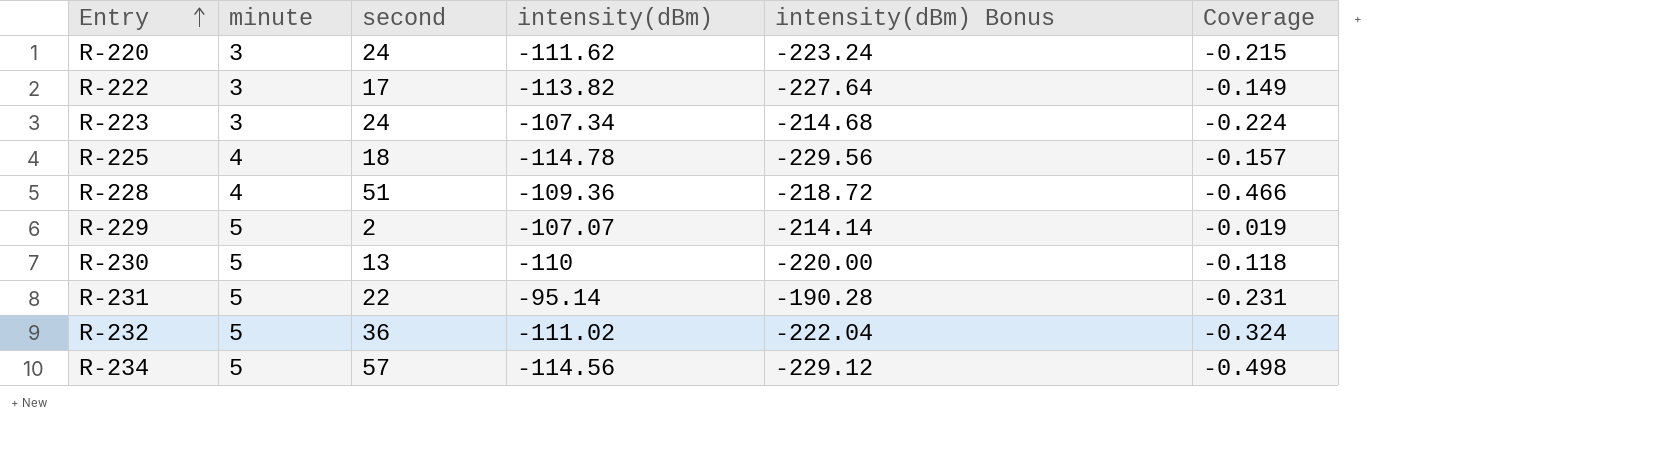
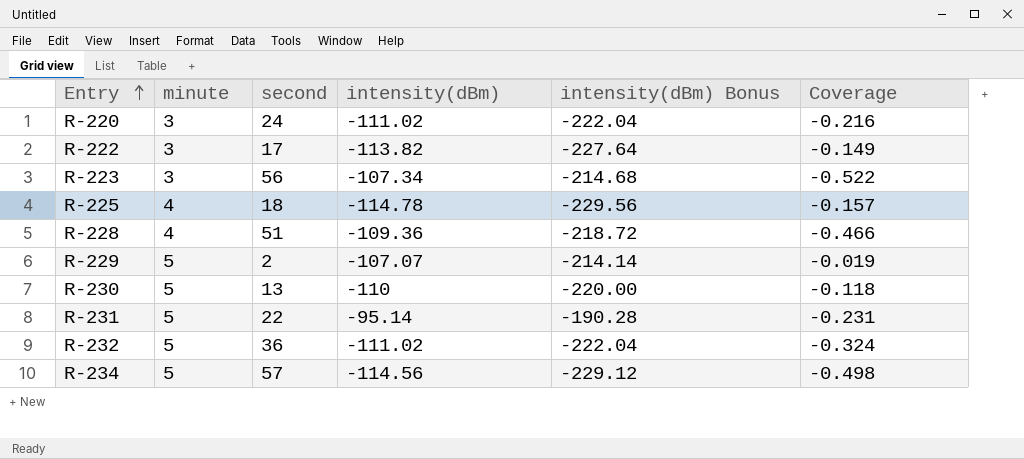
R-220 | intensity(dBm): -111.62 -> -111.02
R-220 | intensity(dBm) Bonus: -223.24 -> -222.04
R-220 | Coverage: -0.215 -> -0.216
R-223 | second: 24 -> 56
R-223 | Coverage: -0.224 -> -0.522

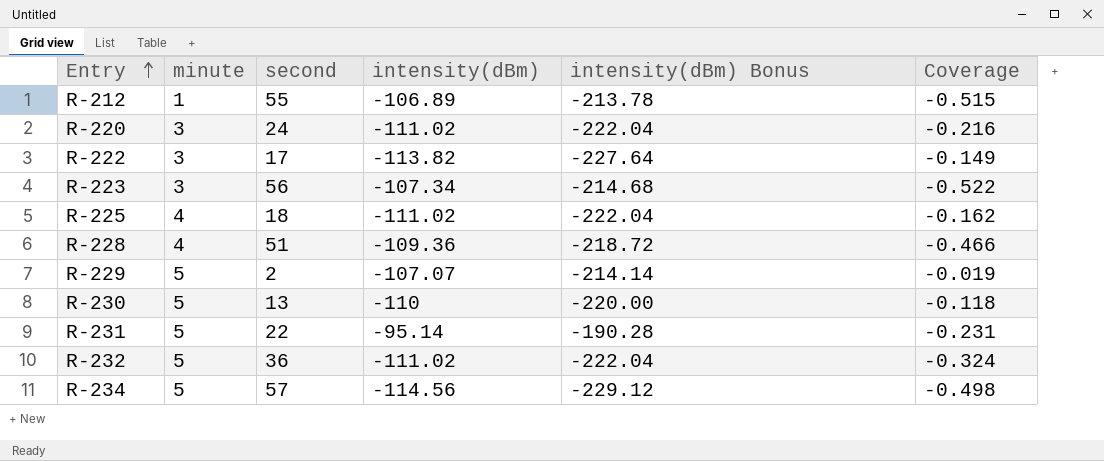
row R-212: none -> 1 | 55 | -106.89 | -213.78 | -0.515
R-225 | intensity(dBm): -114.78 -> -111.02
R-225 | intensity(dBm) Bonus: -229.56 -> -222.04
R-225 | Coverage: -0.157 -> -0.162

